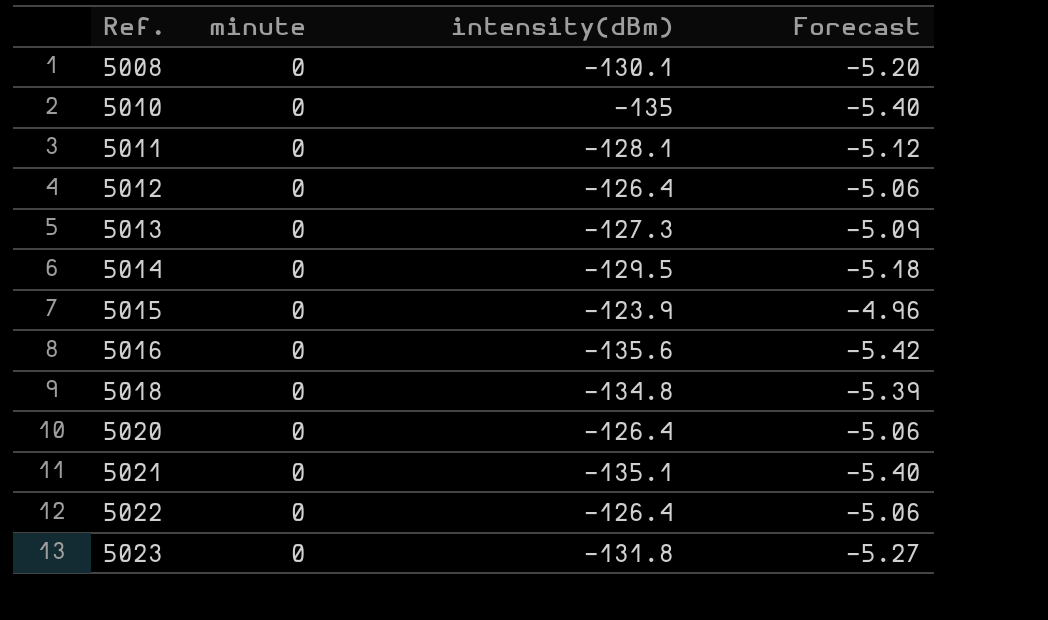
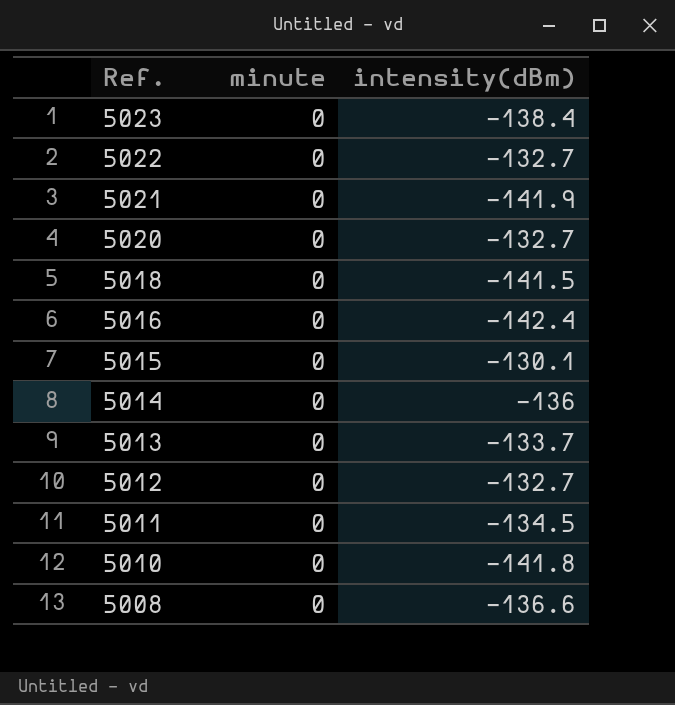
row order: Ref. ascending -> Ref. descending
column Forecast | formula: [intensity(dBm)] * 0.04 -> none
5023 | intensity(dBm): -131.8 -> -138.4
5022 | intensity(dBm): -126.4 -> -132.7
5021 | intensity(dBm): -135.1 -> -141.9
5020 | intensity(dBm): -126.4 -> -132.7
5018 | intensity(dBm): -134.8 -> -141.5
5016 | intensity(dBm): -135.6 -> -142.4
5015 | intensity(dBm): -123.9 -> -130.1
5014 | intensity(dBm): -129.5 -> -136
5013 | intensity(dBm): -127.3 -> -133.7
5012 | intensity(dBm): -126.4 -> -132.7
5011 | intensity(dBm): -128.1 -> -134.5
5010 | intensity(dBm): -135 -> -141.8
5008 | intensity(dBm): -130.1 -> -136.6

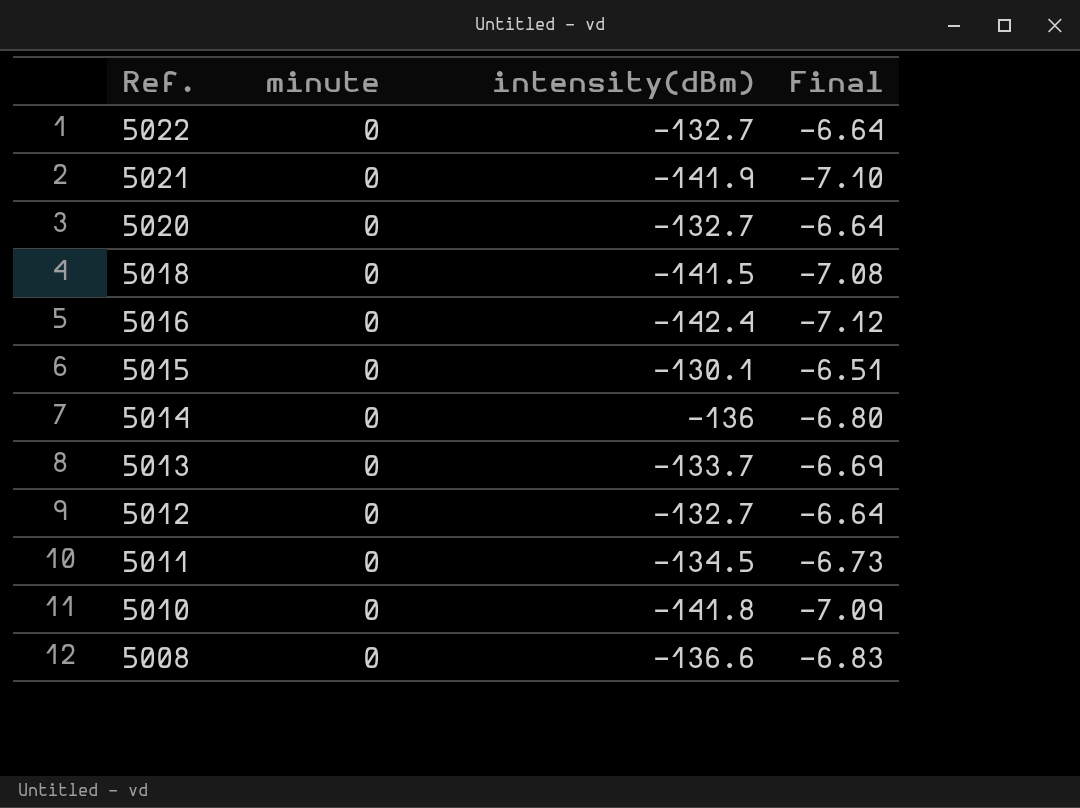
column Final | formula: none -> [intensity(dBm)] * 0.05
row 5023: 0 | -138.4 -> none

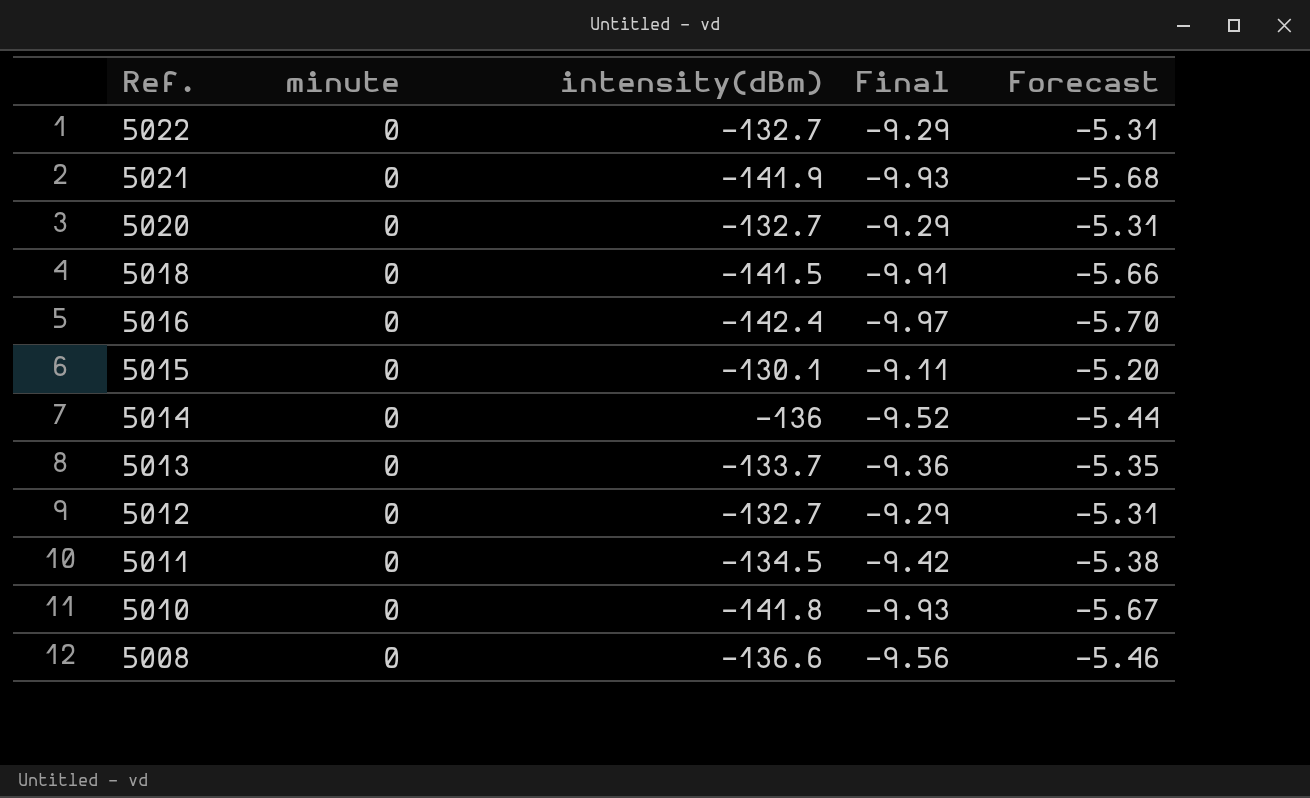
column Final | formula: [intensity(dBm)] * 0.05 -> [intensity(dBm)] * 0.07
column Forecast | formula: none -> [intensity(dBm)] * 0.04

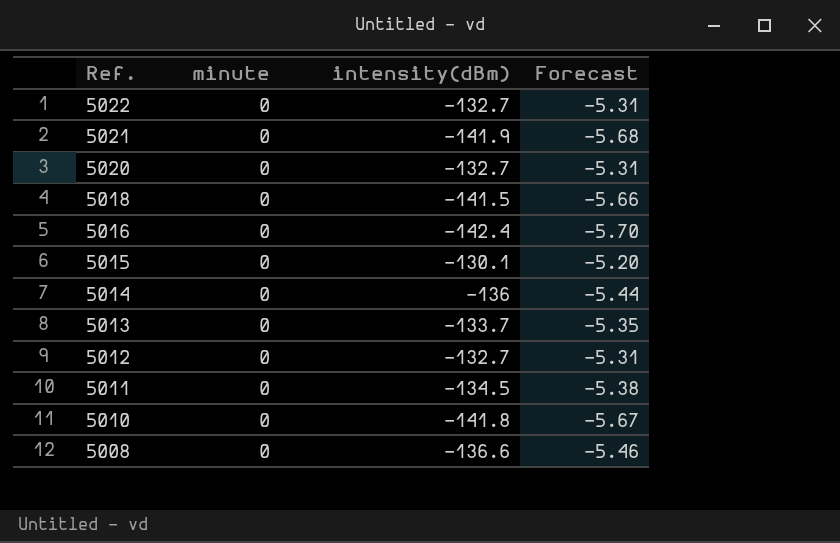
column Final | formula: [intensity(dBm)] * 0.07 -> none

